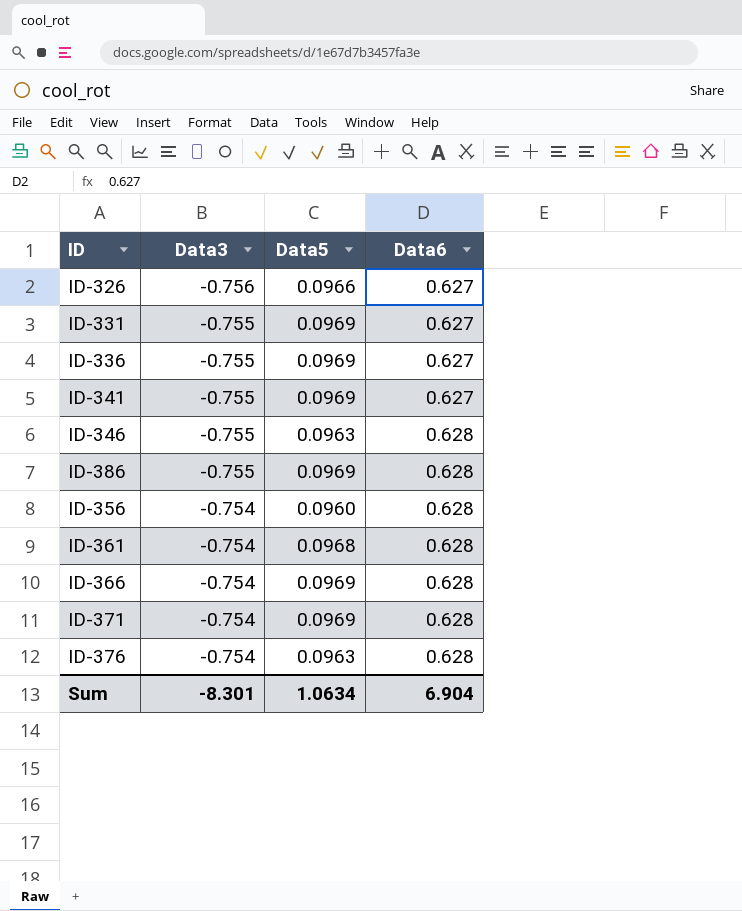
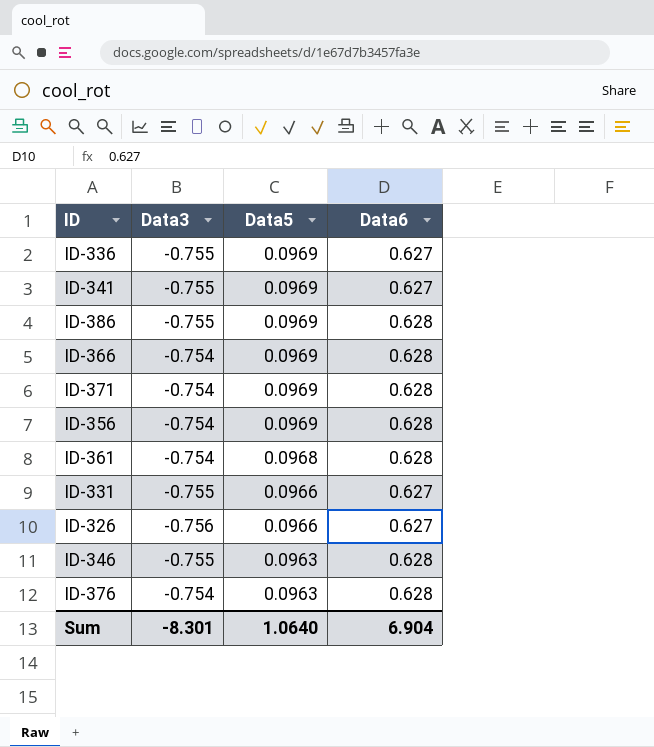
row order: Data3 ascending -> Data5 descending
ID-356 | Data5: 0.0960 -> 0.0969
ID-331 | Data5: 0.0969 -> 0.0966
Sum | Data5: 1.0634 -> 1.0640

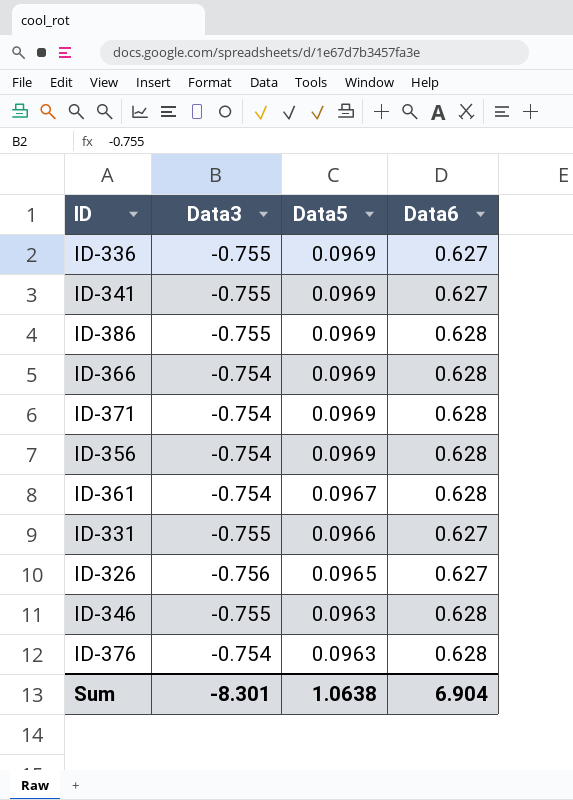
ID-361 | Data5: 0.0968 -> 0.0967
ID-326 | Data5: 0.0966 -> 0.0965
Sum | Data5: 1.0640 -> 1.0638

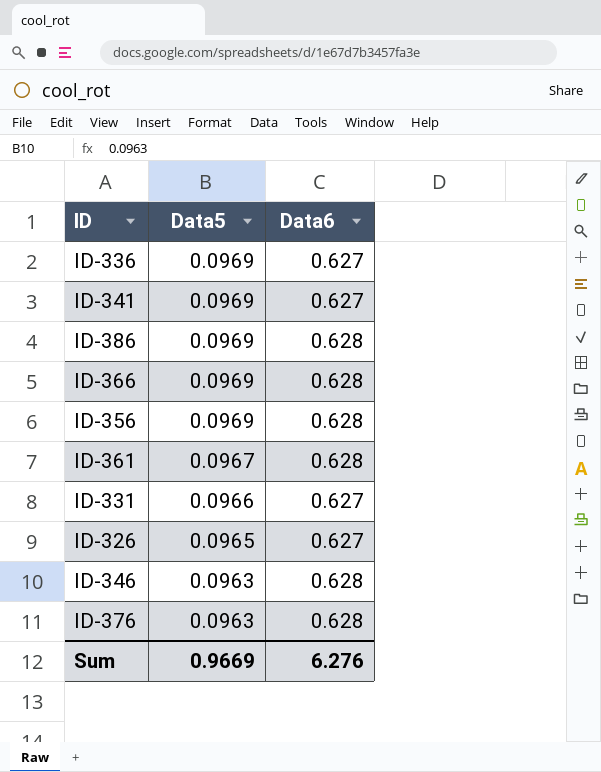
column Data3 | position: 2 -> none
row ID-371: -0.754 | 0.0969 | 0.628 -> none
Sum | Data5: 1.0638 -> 0.9669
Sum | Data6: 6.904 -> 6.276

